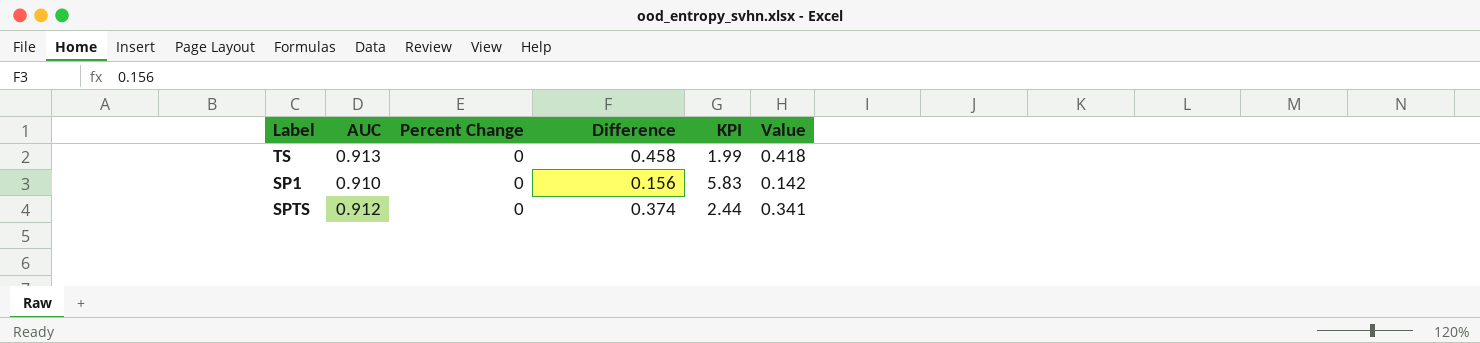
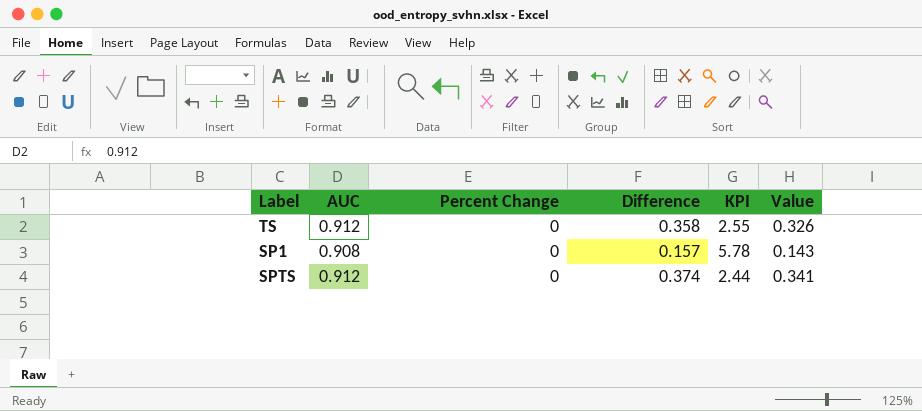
TS | AUC: 0.913 -> 0.912
TS | Difference: 0.458 -> 0.358
TS | KPI: 1.99 -> 2.55
TS | Value: 0.418 -> 0.326
SP1 | AUC: 0.910 -> 0.908
SP1 | Difference: 0.156 -> 0.157
SP1 | KPI: 5.83 -> 5.78
SP1 | Value: 0.142 -> 0.143

